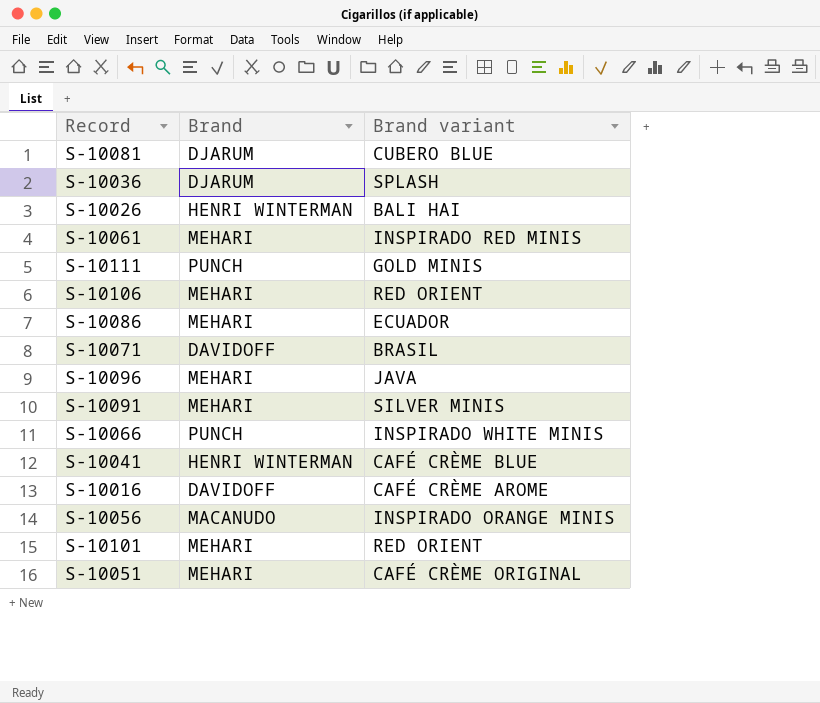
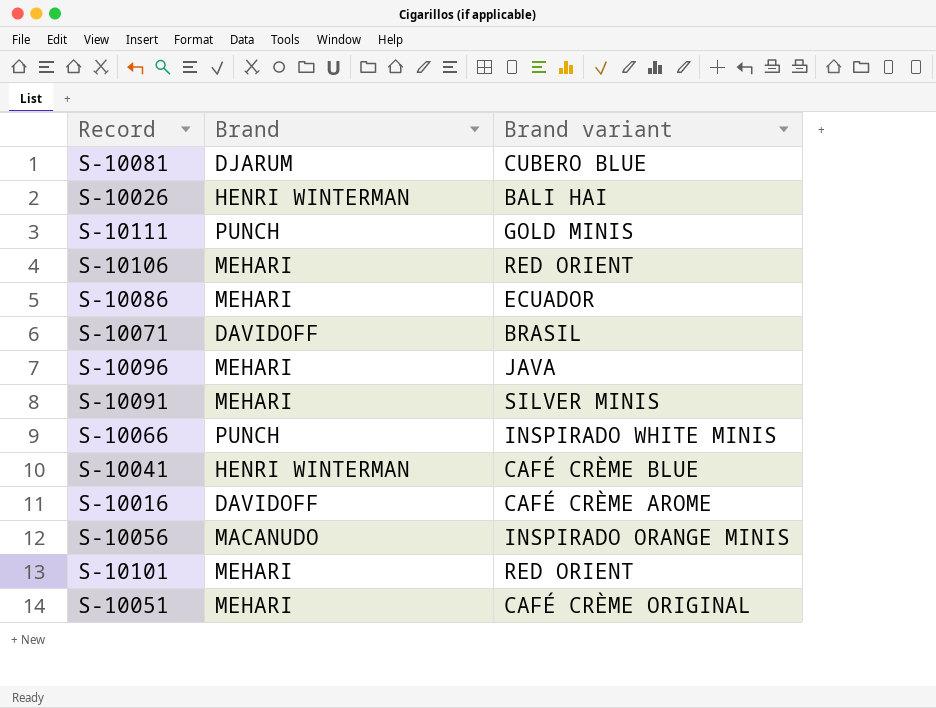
row S-10036: DJARUM | SPLASH -> none
row S-10061: MEHARI | INSPIRADO RED MINIS -> none

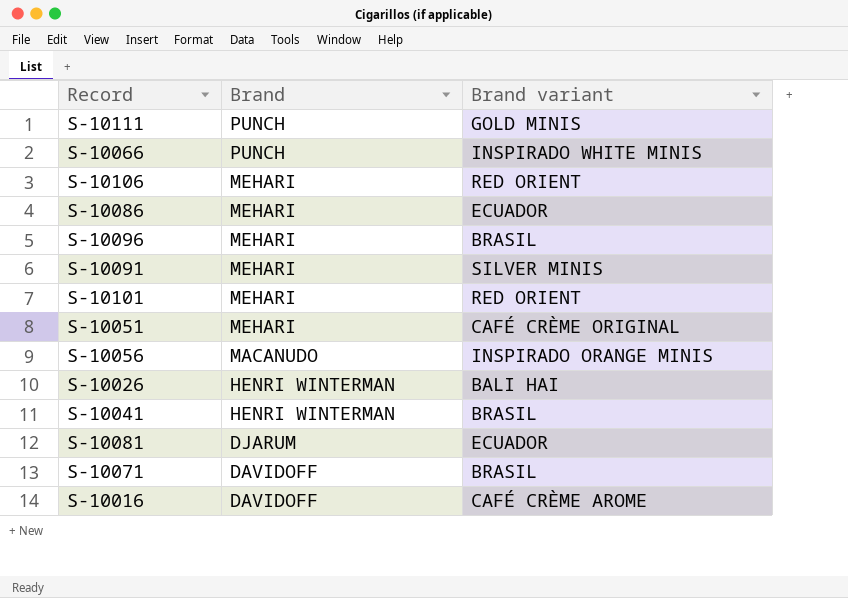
row order: none -> Brand descending
S-10096 | Brand variant: JAVA -> BRASIL
S-10041 | Brand variant: CAFÉ CRÈME BLUE -> BRASIL
S-10081 | Brand variant: CUBERO BLUE -> ECUADOR

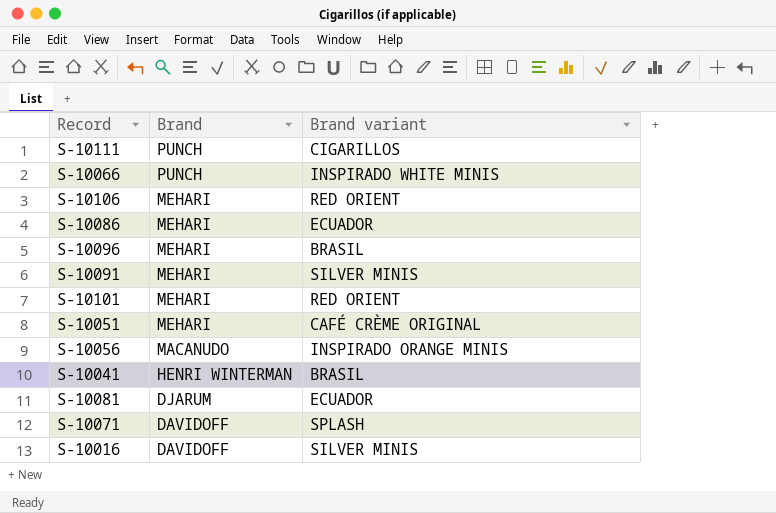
row S-10026: HENRI WINTERMAN | BALI HAI -> none
S-10111 | Brand variant: GOLD MINIS -> CIGARILLOS
S-10071 | Brand variant: BRASIL -> SPLASH
S-10016 | Brand variant: CAFÉ CRÈME AROME -> SILVER MINIS

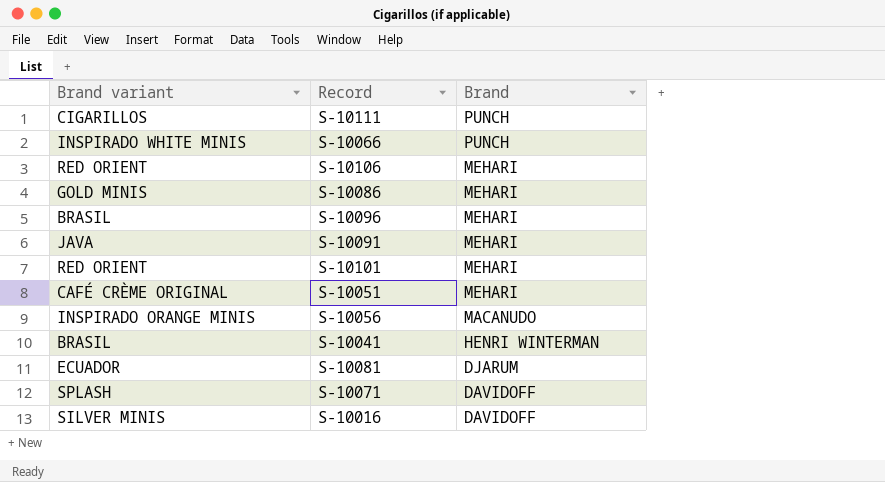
column Brand variant | position: 3 -> 1
S-10086 | Brand variant: ECUADOR -> GOLD MINIS
S-10091 | Brand variant: SILVER MINIS -> JAVA

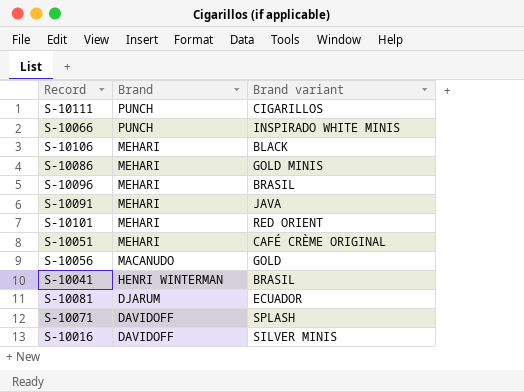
column Brand variant | position: 1 -> 3
S-10106 | Brand variant: RED ORIENT -> BLACK
S-10056 | Brand variant: INSPIRADO ORANGE MINIS -> GOLD

